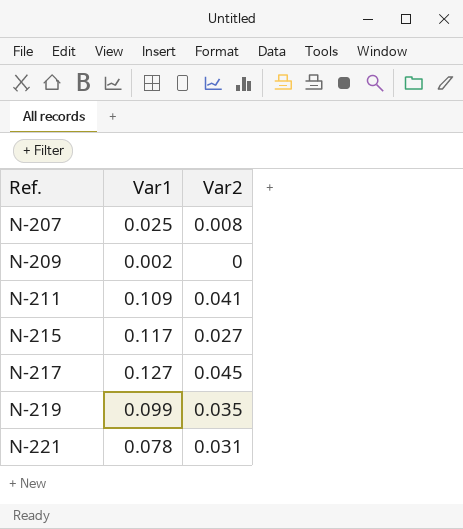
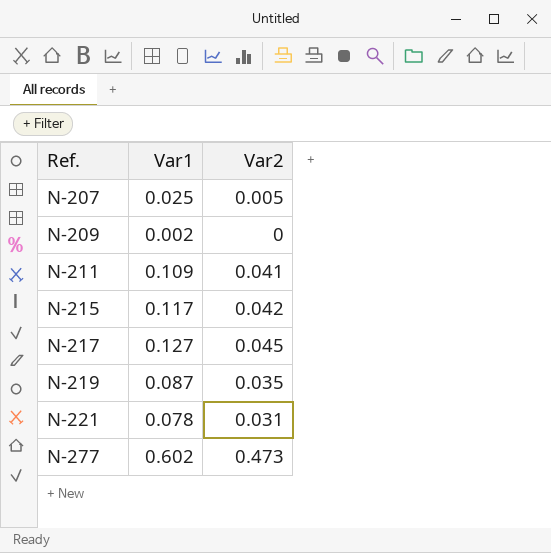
N-207 | Var2: 0.008 -> 0.005
N-215 | Var2: 0.027 -> 0.042
N-219 | Var1: 0.099 -> 0.087
row N-277: none -> 0.602 | 0.473

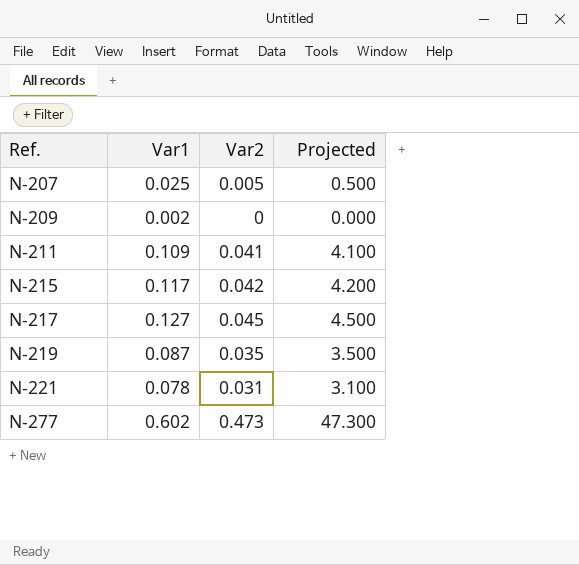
column Projected | formula: none -> [Var2] * 100

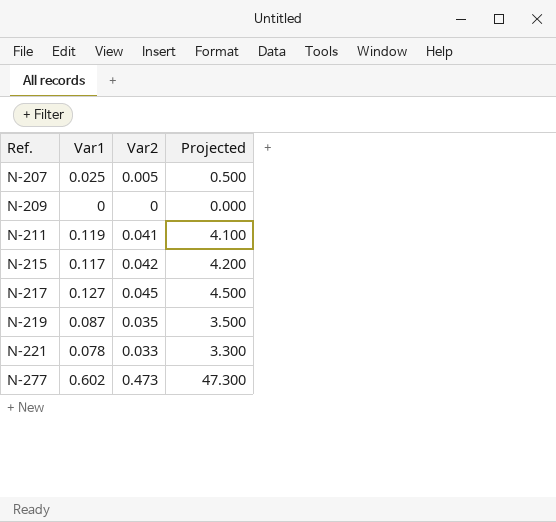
N-209 | Var1: 0.002 -> 0
N-211 | Var1: 0.109 -> 0.119
N-221 | Var2: 0.031 -> 0.033
N-221 | Projected: 3.100 -> 3.300

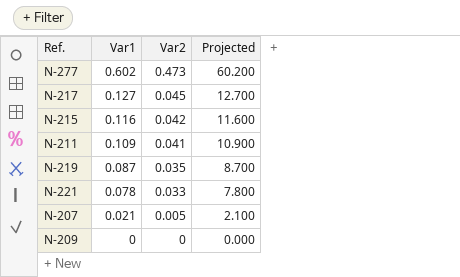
row order: Ref. ascending -> Var1 descending
column Projected | formula: [Var2] * 100 -> [Var1] * 100
N-215 | Var1: 0.117 -> 0.116
N-211 | Var1: 0.119 -> 0.109
N-207 | Var1: 0.025 -> 0.021

